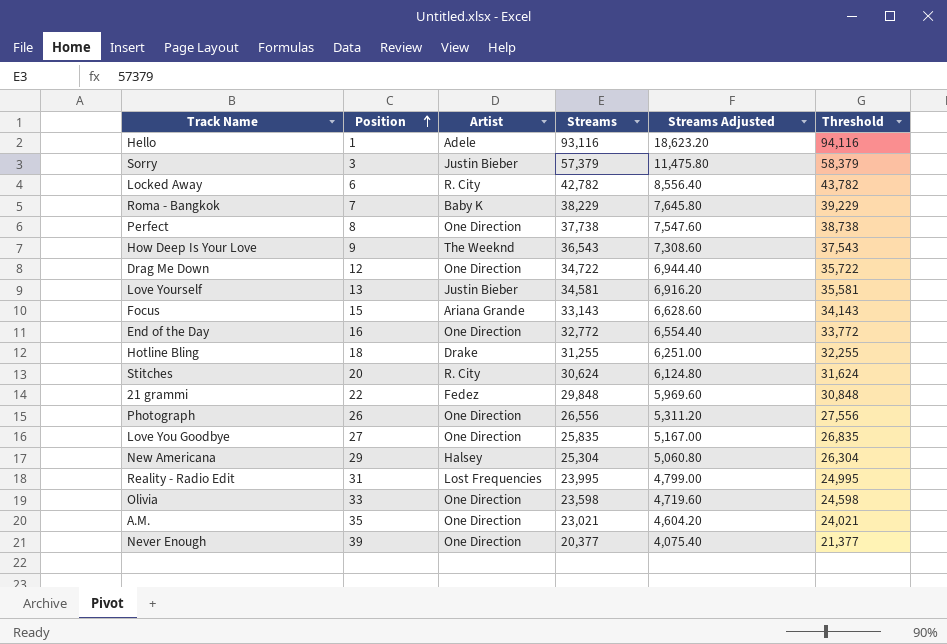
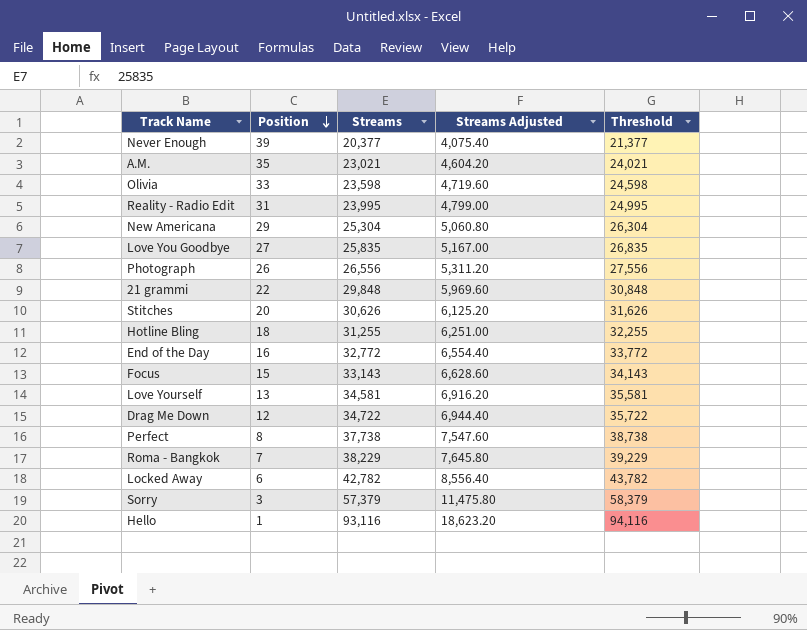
row order: Position ascending -> Position descending
column Artist | position: 3 -> none
row How Deep Is Your Love: 9 | The Weeknd | 36,543 | 7,308.60 | 37,543 -> none
Stitches | Streams: 30,624 -> 30,626
Stitches | Streams Adjusted: 6,124.80 -> 6,125.20
Stitches | Threshold: 31,624 -> 31,626

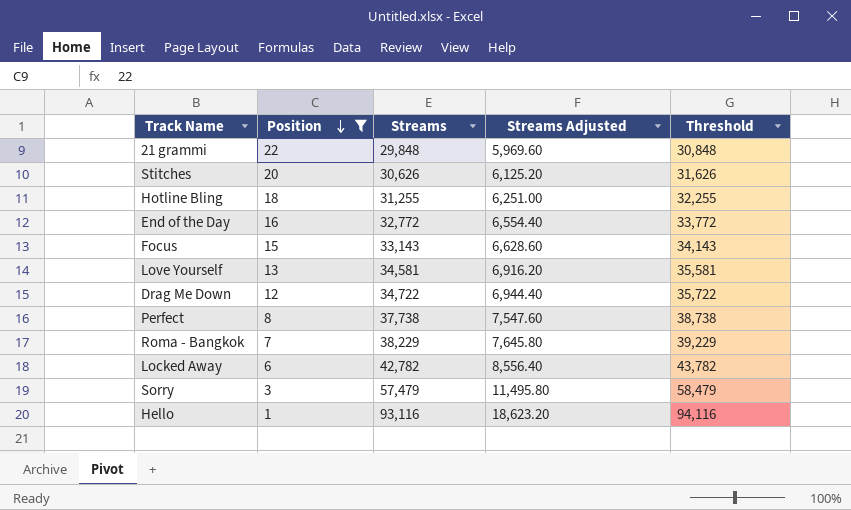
filter: none -> Position <= 22
Sorry | Streams: 57,379 -> 57,479
Sorry | Streams Adjusted: 11,475.80 -> 11,495.80
Sorry | Threshold: 58,379 -> 58,479

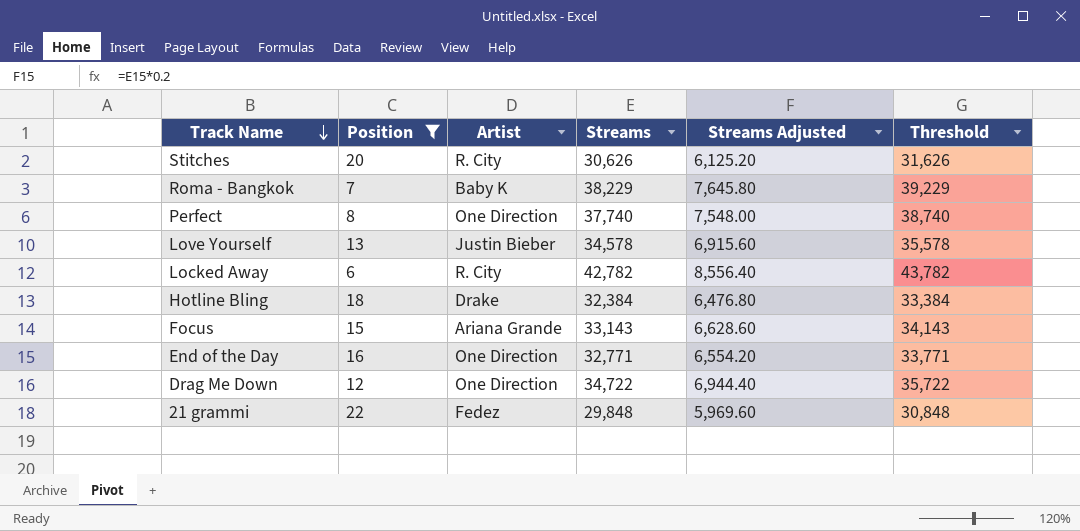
row order: Position descending -> Track Name descending
column Artist | position: none -> 3
row Sorry: 3 | 57,479 | 11,495.80 | 58,479 -> none
row Hello: 1 | 93,116 | 18,623.20 | 94,116 -> none
Perfect | Streams: 37,738 -> 37,740
Perfect | Streams Adjusted: 7,547.60 -> 7,548.00
Perfect | Threshold: 38,738 -> 38,740
Love Yourself | Streams: 34,581 -> 34,578
Love Yourself | Streams Adjusted: 6,916.20 -> 6,915.60
Love Yourself | Threshold: 35,581 -> 35,578
Hotline Bling | Streams: 31,255 -> 32,384
Hotline Bling | Streams Adjusted: 6,251.00 -> 6,476.80
Hotline Bling | Threshold: 32,255 -> 33,384
End of the Day | Streams: 32,772 -> 32,771
End of the Day | Streams Adjusted: 6,554.40 -> 6,554.20
End of the Day | Threshold: 33,772 -> 33,771

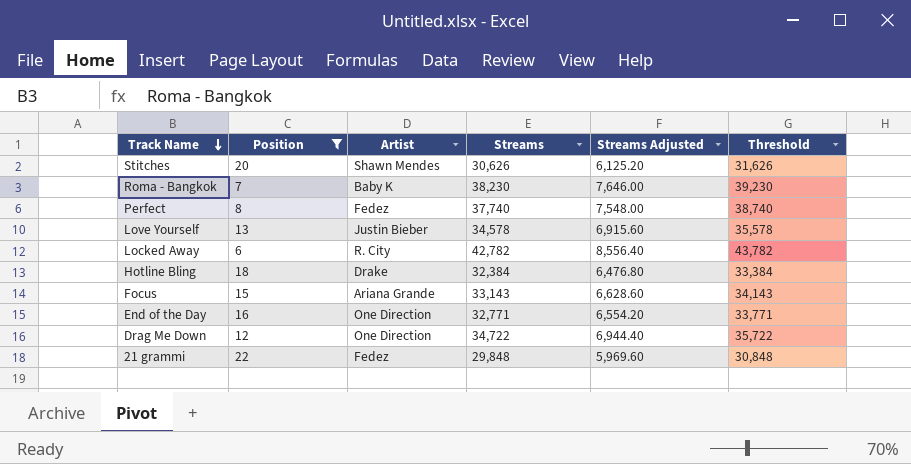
Stitches | Artist: R. City -> Shawn Mendes
Roma - Bangkok | Streams: 38,229 -> 38,230
Roma - Bangkok | Streams Adjusted: 7,645.80 -> 7,646.00
Roma - Bangkok | Threshold: 39,229 -> 39,230
Perfect | Artist: One Direction -> Fedez

